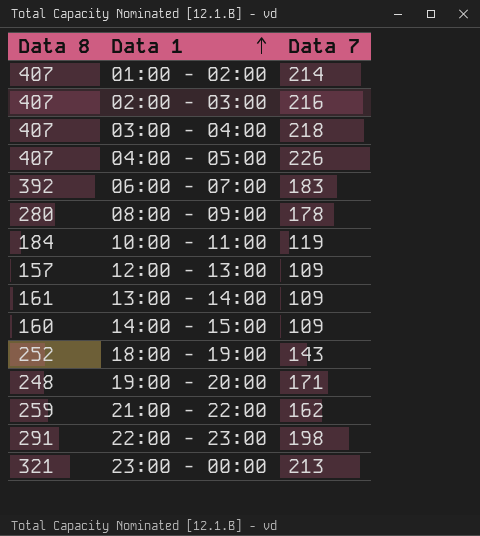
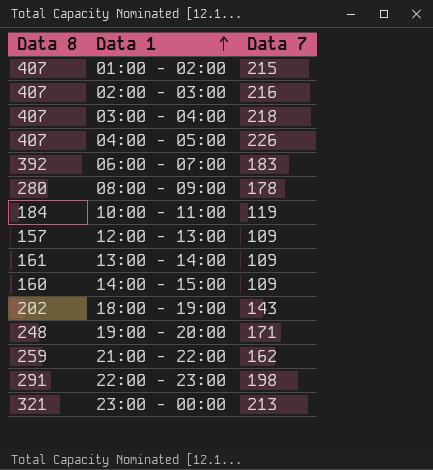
01:00 - 02:00 | Data 7: 214 -> 215
18:00 - 19:00 | Data 8: 252 -> 202

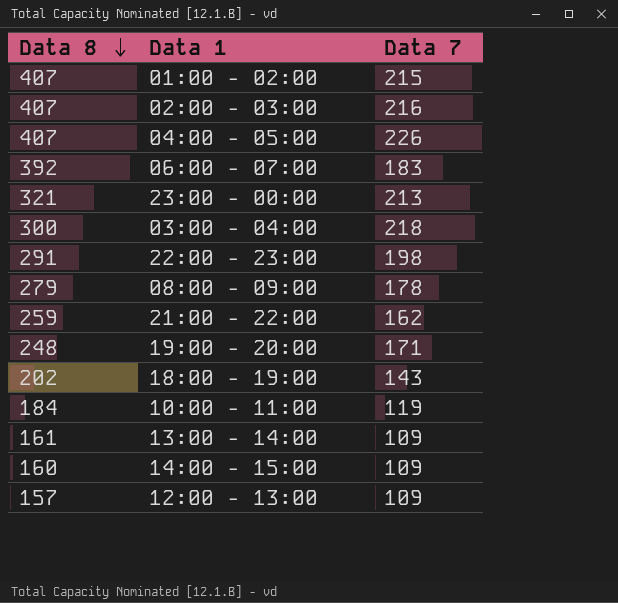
row order: Data 1 ascending -> Data 8 descending
03:00 - 04:00 | Data 8: 407 -> 300
08:00 - 09:00 | Data 8: 280 -> 279

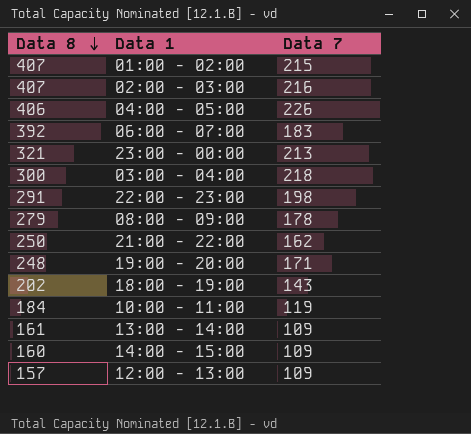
04:00 - 05:00 | Data 8: 407 -> 406
21:00 - 22:00 | Data 8: 259 -> 250

